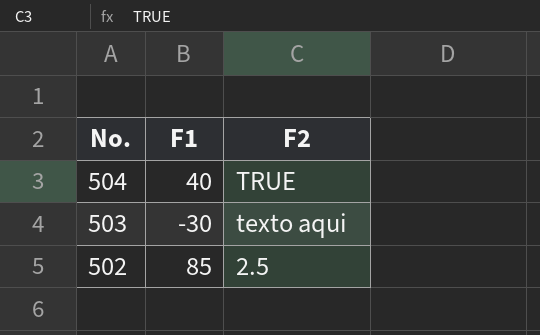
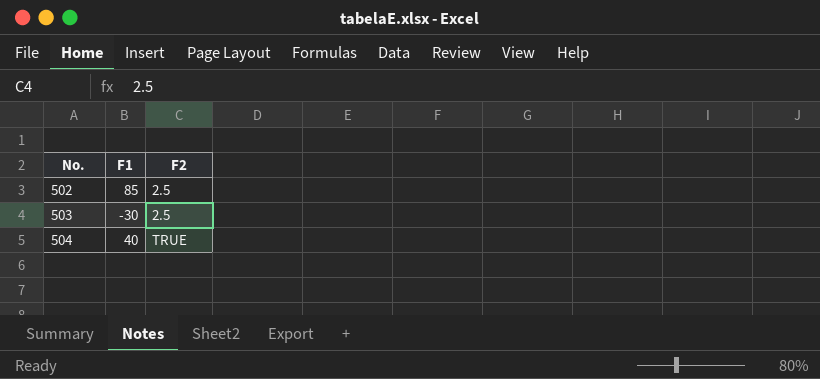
row order: No. descending -> No. ascending
503 | F2: texto aqui -> 2.5

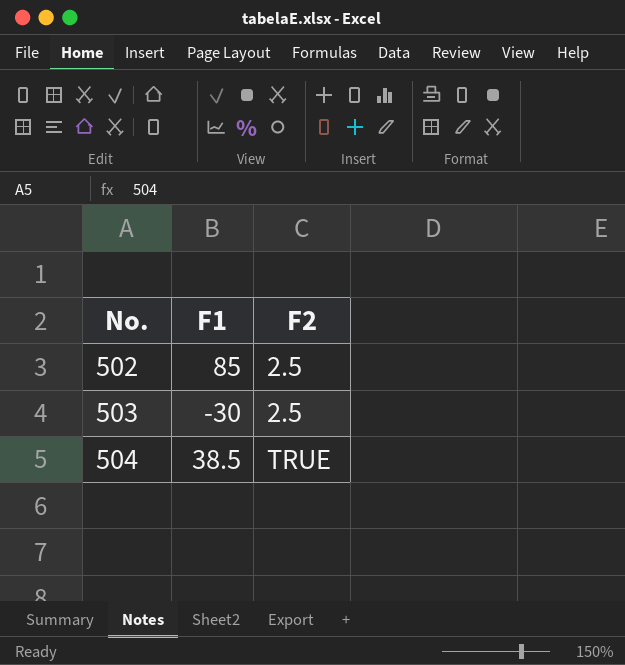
504 | F1: 40 -> 38.5

